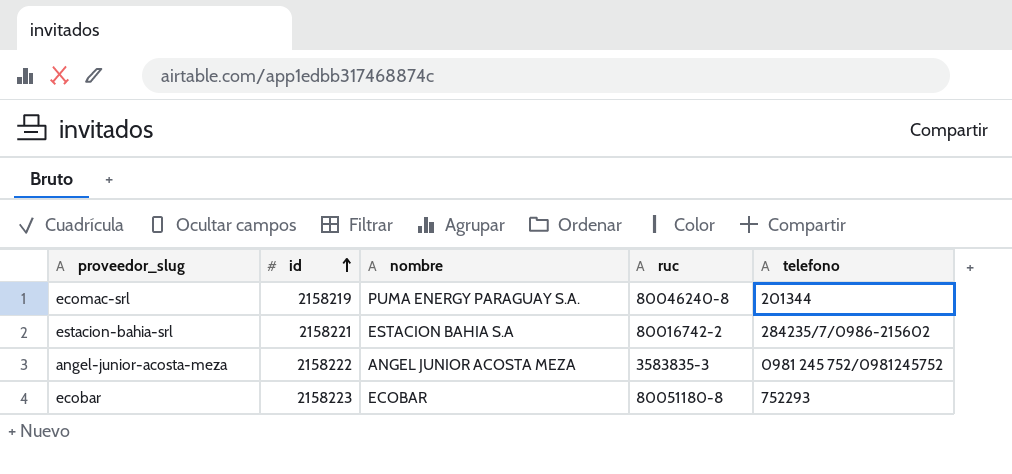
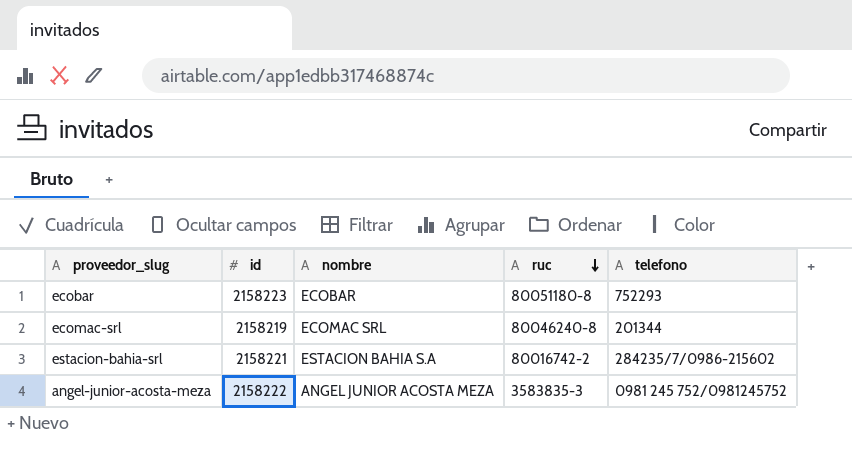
row order: id ascending -> ruc descending
ecomac-srl | nombre: PUMA ENERGY PARAGUAY S.A. -> ECOMAC SRL

